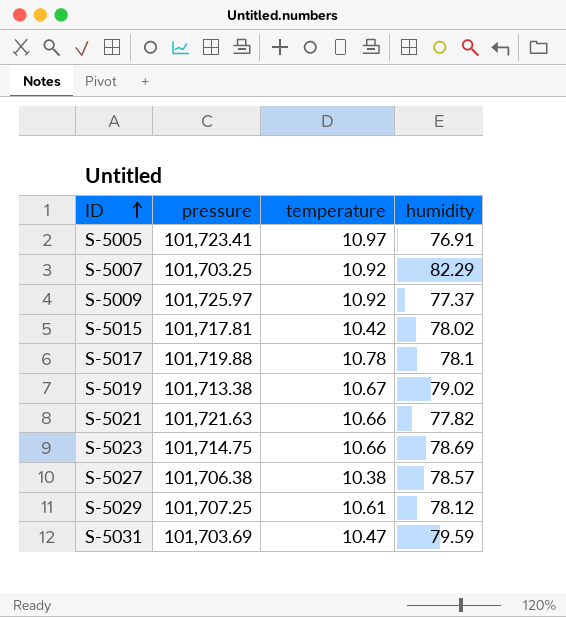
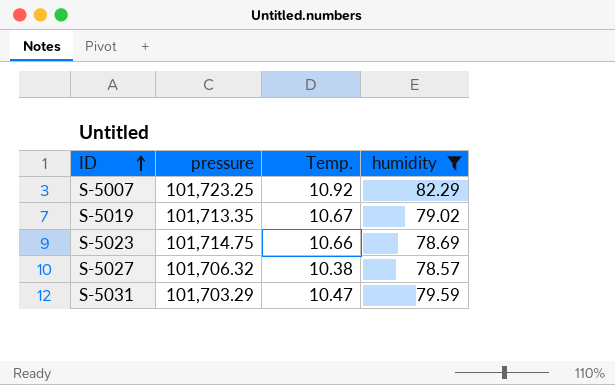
filter: none -> humidity >= 78.57
column name: temperature -> Temp.
S-5007 | pressure: 101,703.25 -> 101,723.25
S-5019 | pressure: 101,713.38 -> 101,713.35
S-5027 | pressure: 101,706.38 -> 101,706.32
S-5031 | pressure: 101,703.69 -> 101,703.29

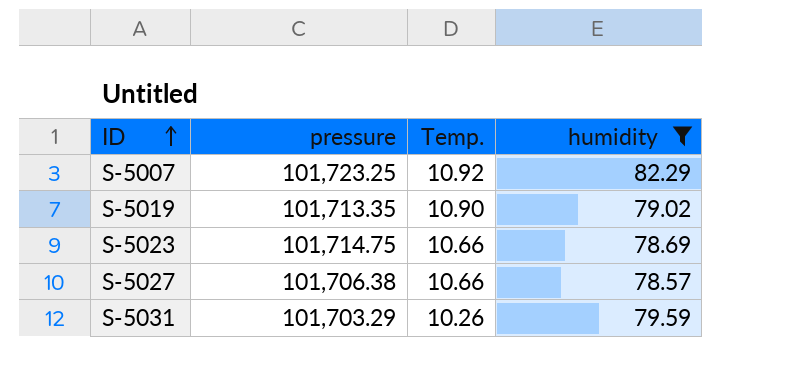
S-5019 | Temp.: 10.67 -> 10.90
S-5027 | pressure: 101,706.32 -> 101,706.38
S-5027 | Temp.: 10.38 -> 10.66
S-5031 | Temp.: 10.47 -> 10.26

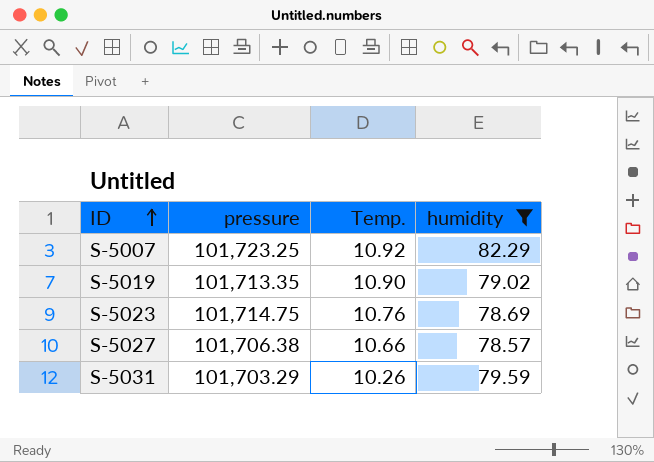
S-5023 | Temp.: 10.66 -> 10.76

